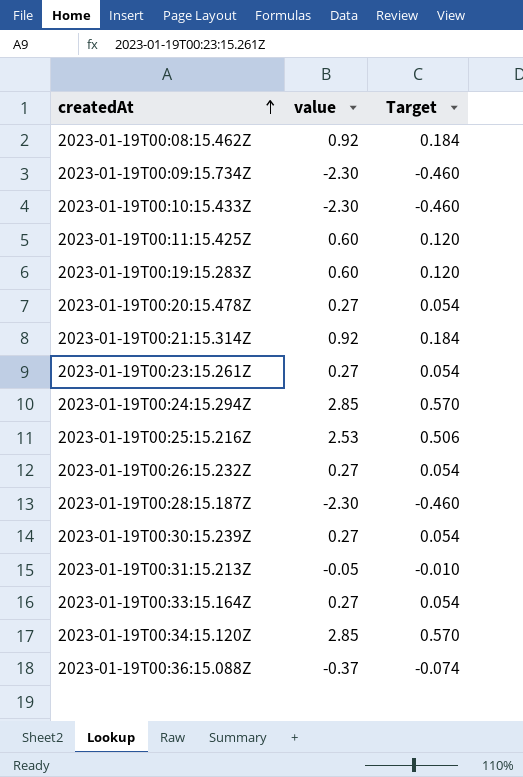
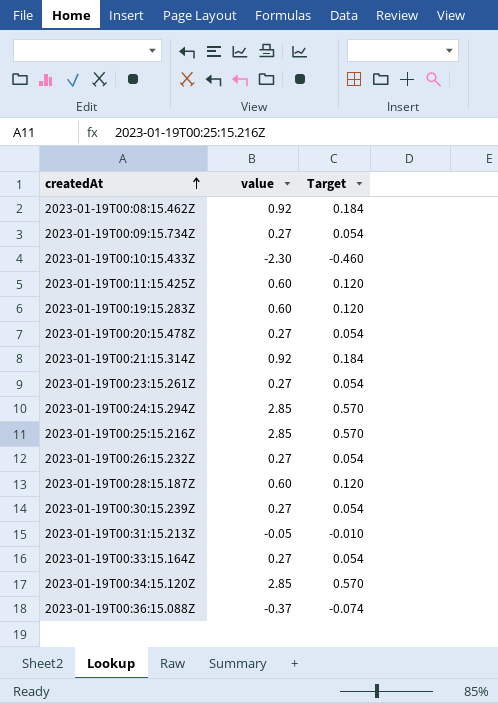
2023-01-19T00:09:15.734Z | value: -2.30 -> 0.27
2023-01-19T00:09:15.734Z | Target: -0.460 -> 0.054
2023-01-19T00:25:15.216Z | value: 2.53 -> 2.85
2023-01-19T00:25:15.216Z | Target: 0.506 -> 0.570
2023-01-19T00:28:15.187Z | value: -2.30 -> 0.60
2023-01-19T00:28:15.187Z | Target: -0.460 -> 0.120

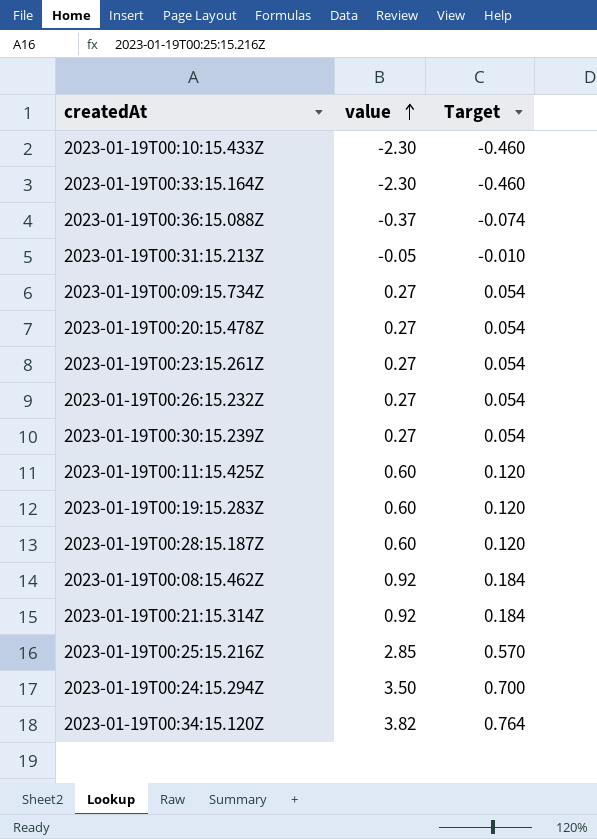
row order: createdAt ascending -> value ascending
2023-01-19T00:33:15.164Z | value: 0.27 -> -2.30
2023-01-19T00:33:15.164Z | Target: 0.054 -> -0.460
2023-01-19T00:24:15.294Z | value: 2.85 -> 3.50
2023-01-19T00:24:15.294Z | Target: 0.570 -> 0.700
2023-01-19T00:34:15.120Z | value: 2.85 -> 3.82
2023-01-19T00:34:15.120Z | Target: 0.570 -> 0.764

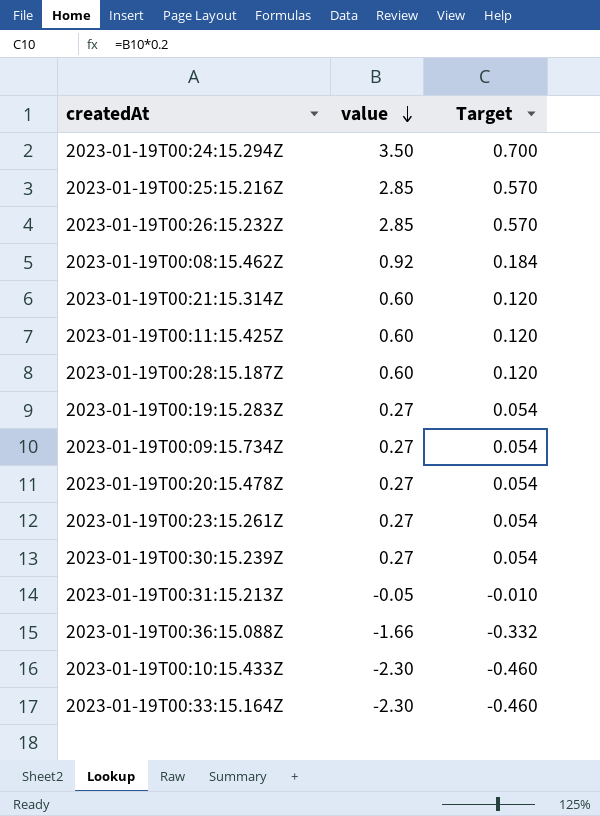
row order: value ascending -> value descending
row 2023-01-19T00:34:15.120Z: 3.82 | 0.764 -> none
2023-01-19T00:26:15.232Z | value: 0.27 -> 2.85
2023-01-19T00:26:15.232Z | Target: 0.054 -> 0.570
2023-01-19T00:21:15.314Z | value: 0.92 -> 0.60
2023-01-19T00:21:15.314Z | Target: 0.184 -> 0.120
2023-01-19T00:19:15.283Z | value: 0.60 -> 0.27
2023-01-19T00:19:15.283Z | Target: 0.120 -> 0.054
2023-01-19T00:36:15.088Z | value: -0.37 -> -1.66
2023-01-19T00:36:15.088Z | Target: -0.074 -> -0.332

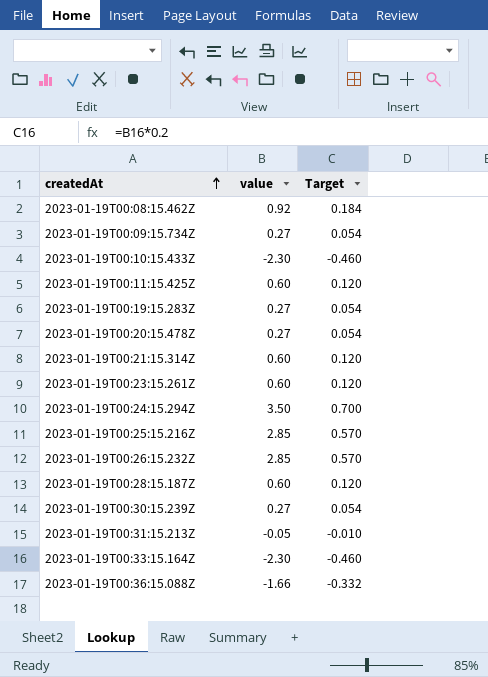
row order: value descending -> createdAt ascending
2023-01-19T00:23:15.261Z | value: 0.27 -> 0.60
2023-01-19T00:23:15.261Z | Target: 0.054 -> 0.120

